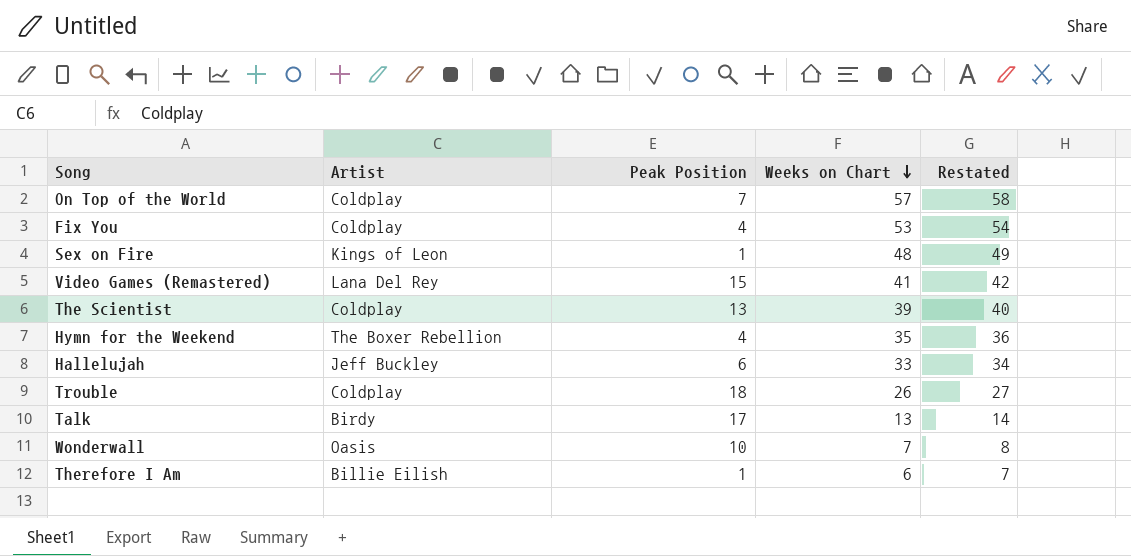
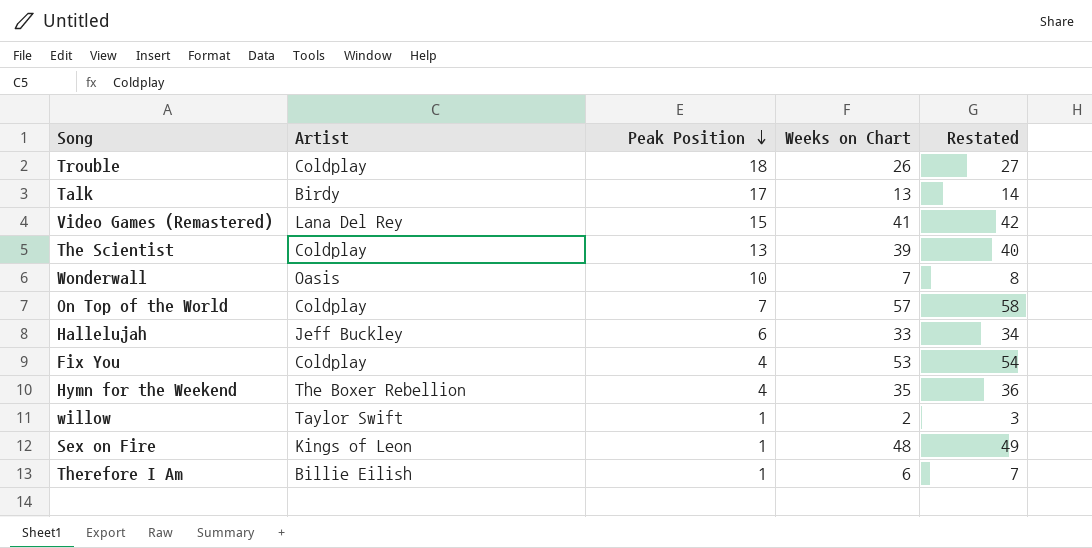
row order: Weeks on Chart descending -> Peak Position descending
row willow: none -> Taylor Swift | 1 | 2 | 3

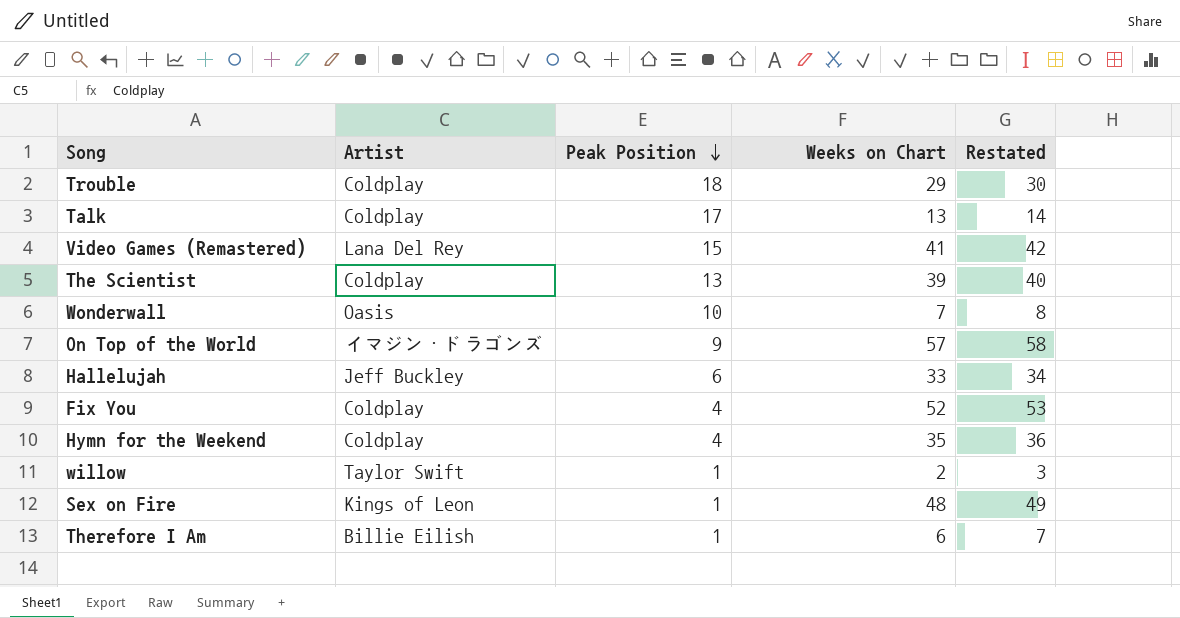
Trouble | Weeks on Chart: 26 -> 29
Trouble | Restated: 27 -> 30
Talk | Artist: Birdy -> Coldplay
On Top of the World | Artist: Coldplay -> イマジン・ドラゴンズ
On Top of the World | Peak Position: 7 -> 9
Fix You | Weeks on Chart: 53 -> 52
Fix You | Restated: 54 -> 53
Hymn for the Weekend | Artist: The Boxer Rebellion -> Coldplay

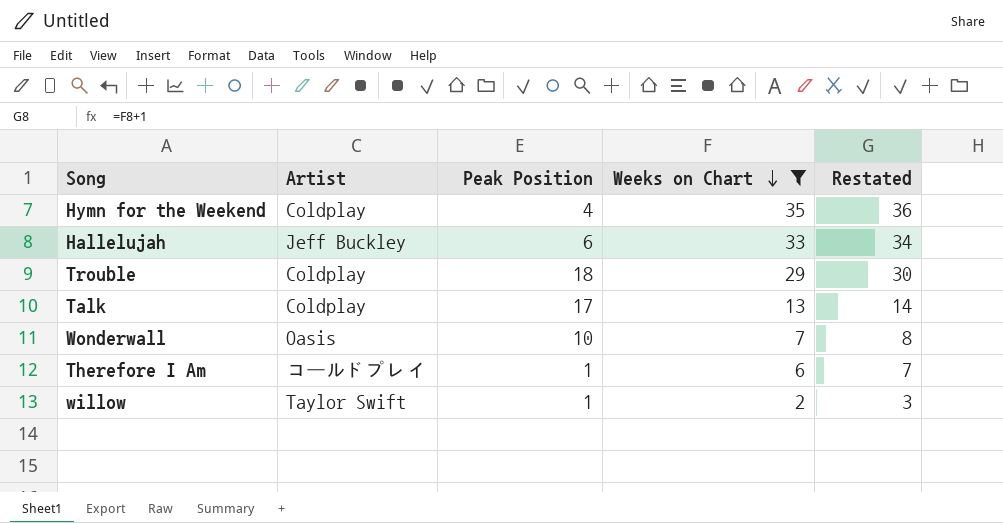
filter: none -> Weeks on Chart <= 35
row order: Peak Position descending -> Weeks on Chart descending
Therefore I Am | Artist: Billie Eilish -> コールドプレイ

